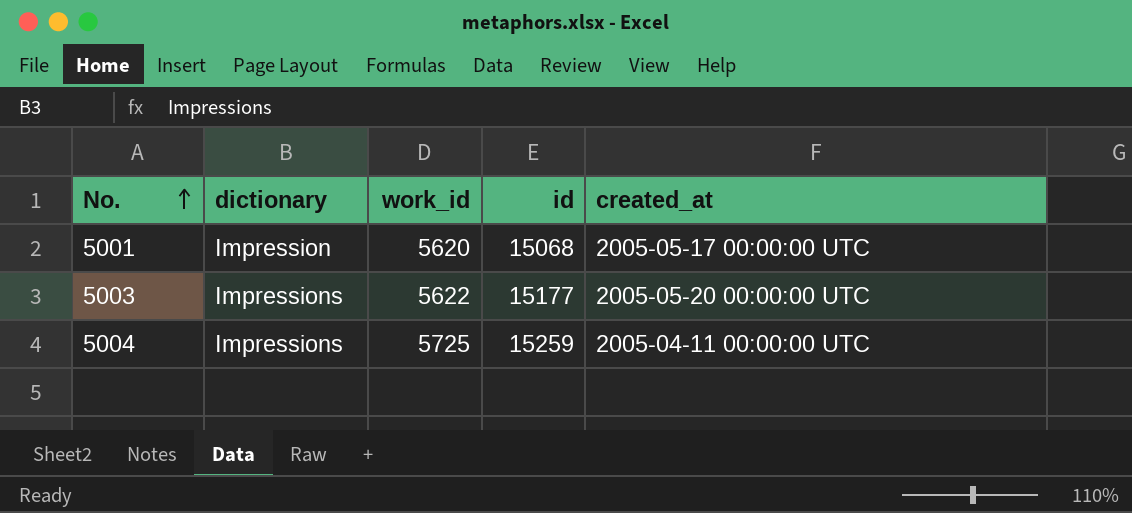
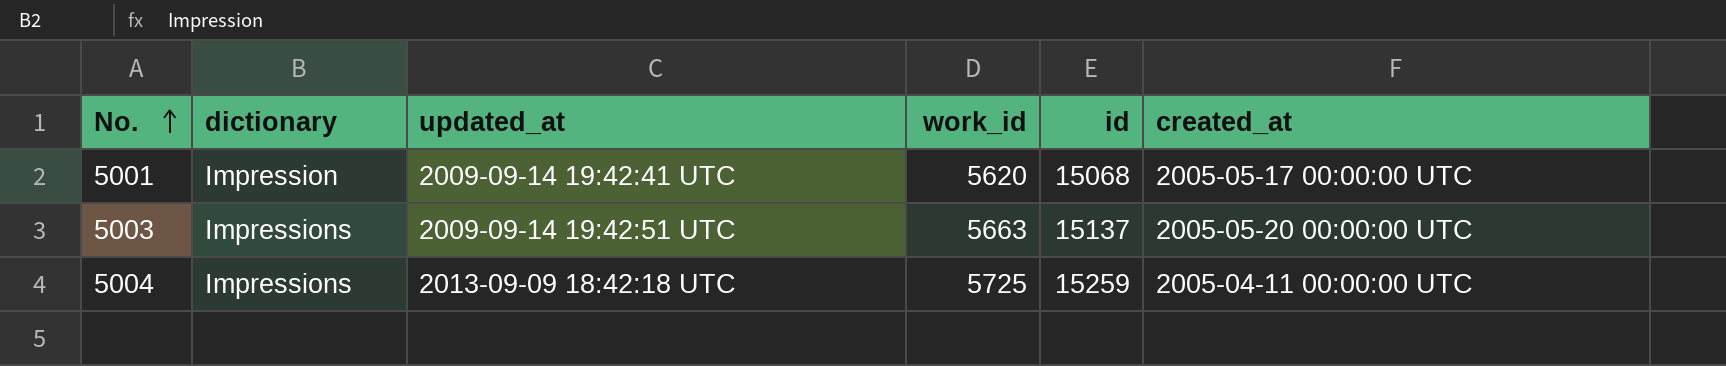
column updated_at | position: none -> 3
5003 | work_id: 5622 -> 5663
5003 | id: 15177 -> 15137

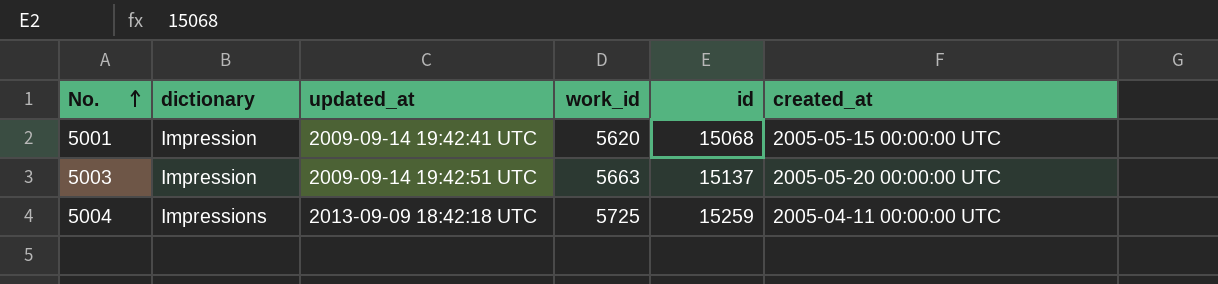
5001 | created_at: 2005-05-17 00:00:00 UTC -> 2005-05-15 00:00:00 UTC
5003 | dictionary: Impressions -> Impression

